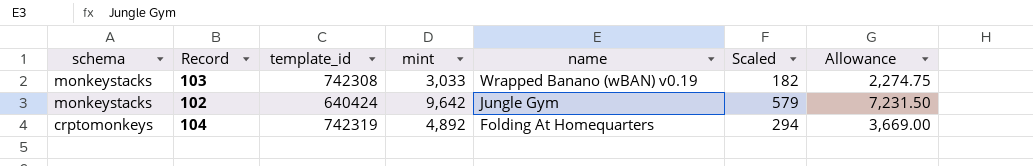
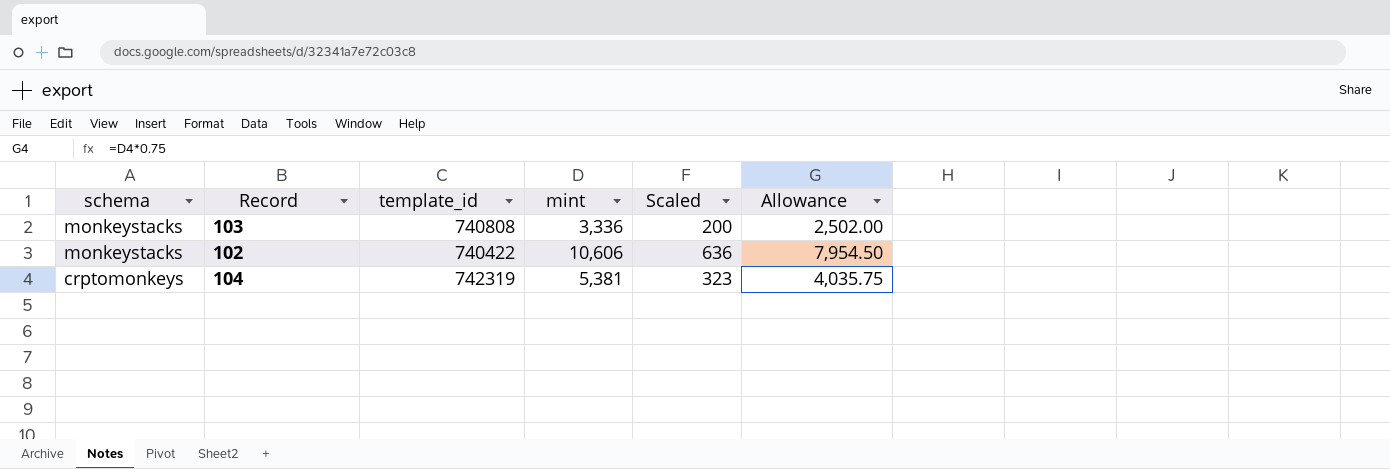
column name | position: 5 -> none
103 | template_id: 742308 -> 740808
103 | mint: 3,033 -> 3,336
103 | Scaled: 182 -> 200
103 | Allowance: 2,274.75 -> 2,502.00
102 | template_id: 640424 -> 740422
102 | mint: 9,642 -> 10,606
102 | Scaled: 579 -> 636
102 | Allowance: 7,231.50 -> 7,954.50
104 | mint: 4,892 -> 5,381
104 | Scaled: 294 -> 323
104 | Allowance: 3,669.00 -> 4,035.75

